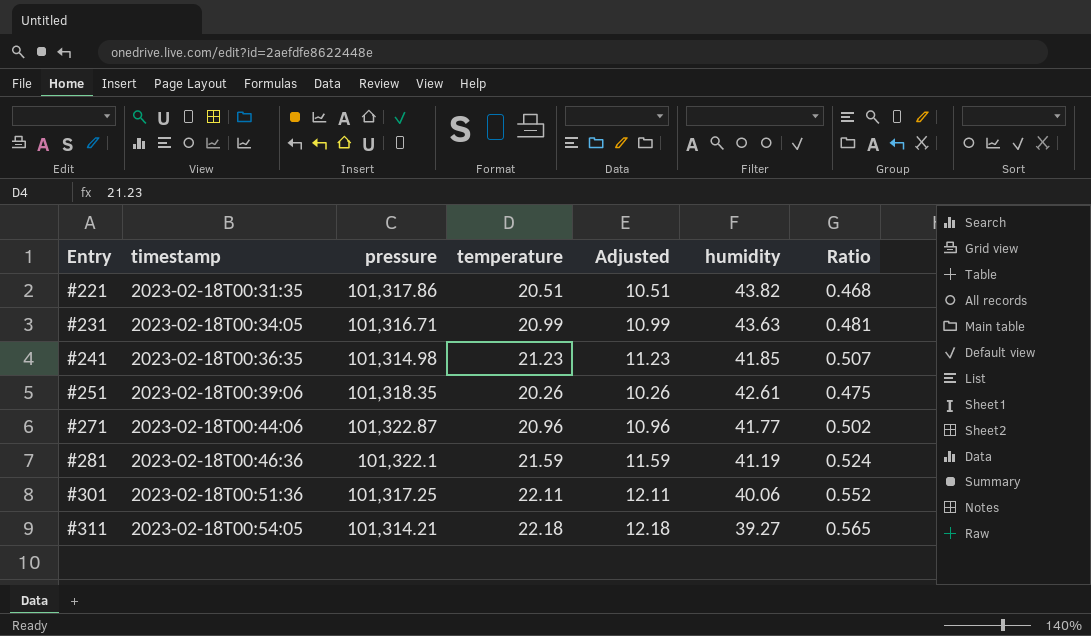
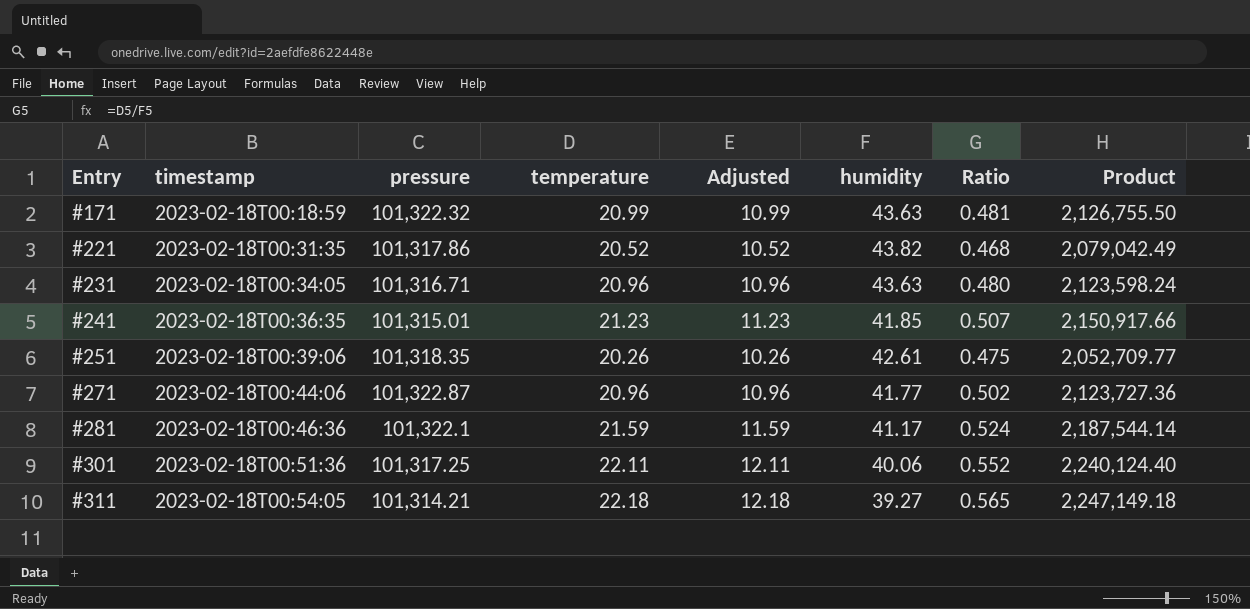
column Product | formula: none -> [pressure] * [temperature]
row #171: none -> 2023-02-18T00:18:59 | 101,322.32 | 20.99 | 10.99 | 43.63 | 0.481 | 2,126,755.50
#221 | temperature: 20.51 -> 20.52
#221 | Adjusted: 10.51 -> 10.52
#231 | temperature: 20.99 -> 20.96
#231 | Adjusted: 10.99 -> 10.96
#231 | Ratio: 0.481 -> 0.480
#241 | pressure: 101,314.98 -> 101,315.01
#281 | humidity: 41.19 -> 41.17

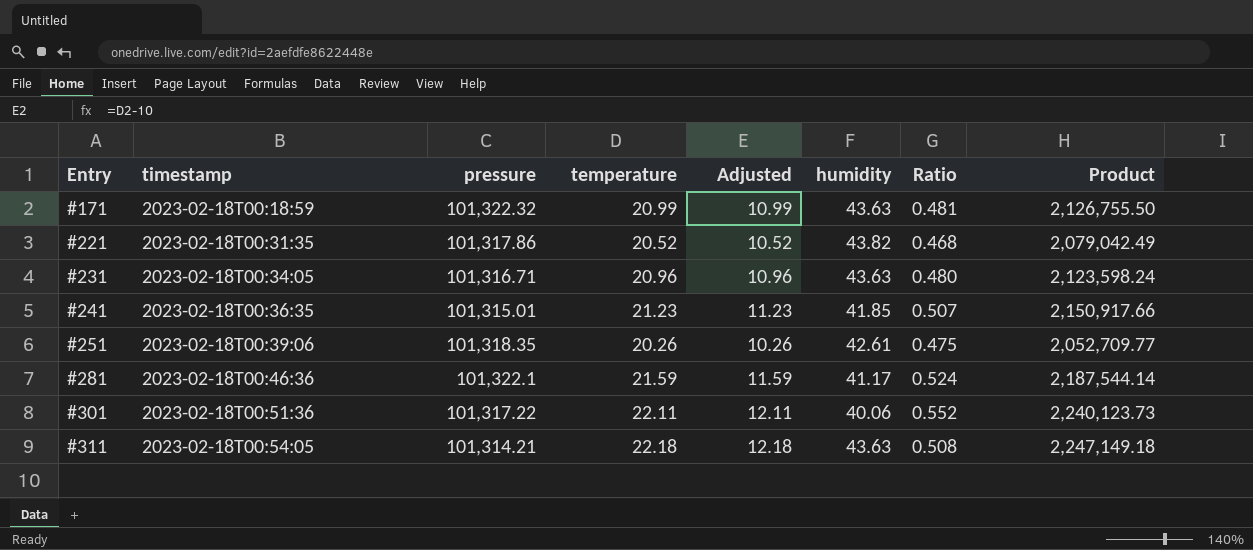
row #271: 2023-02-18T00:44:06 | 101,322.87 | 20.96 | 10.96 | 41.77 | 0.502 | 2,123,727.36 -> none
#301 | pressure: 101,317.25 -> 101,317.22
#301 | Product: 2,240,124.40 -> 2,240,123.73
#311 | humidity: 39.27 -> 43.63
#311 | Ratio: 0.565 -> 0.508

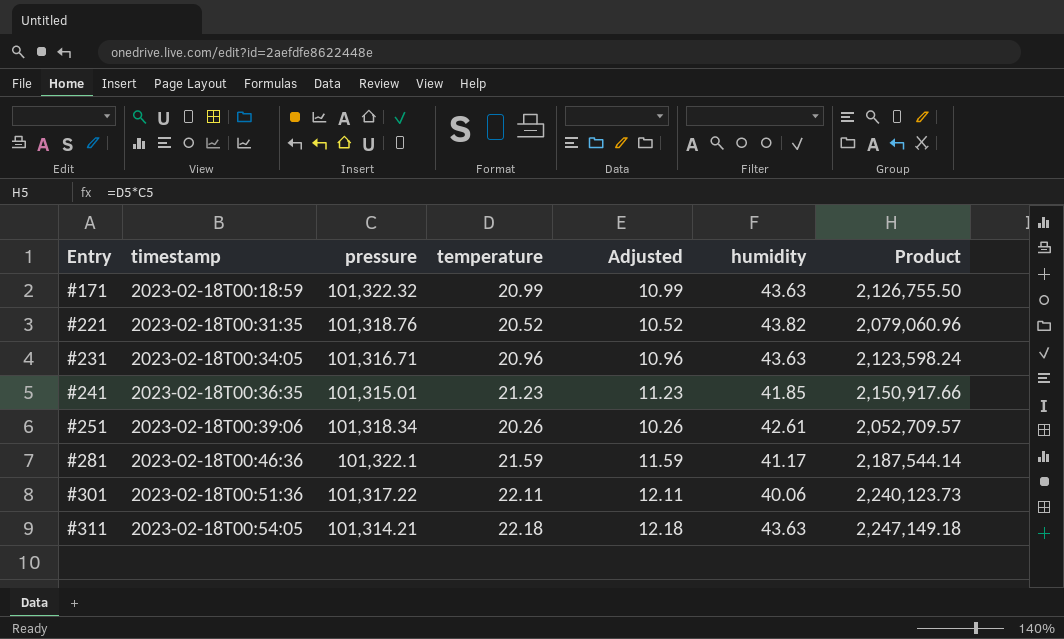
column Ratio | formula: [temperature] / [humidity] -> none
#221 | pressure: 101,317.86 -> 101,318.76
#221 | Product: 2,079,042.49 -> 2,079,060.96
#251 | pressure: 101,318.35 -> 101,318.34
#251 | Product: 2,052,709.77 -> 2,052,709.57

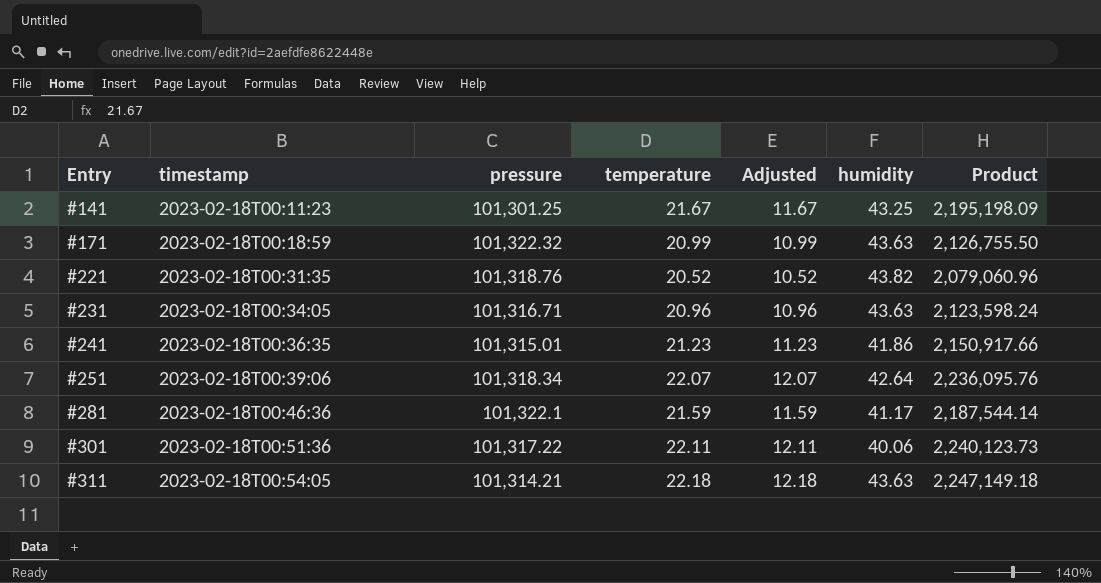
row #141: none -> 2023-02-18T00:11:23 | 101,301.25 | 21.67 | 11.67 | 43.25 | 2,195,198.09
#241 | humidity: 41.85 -> 41.86
#251 | temperature: 20.26 -> 22.07
#251 | Adjusted: 10.26 -> 12.07
#251 | humidity: 42.61 -> 42.64
#251 | Product: 2,052,709.57 -> 2,236,095.76

